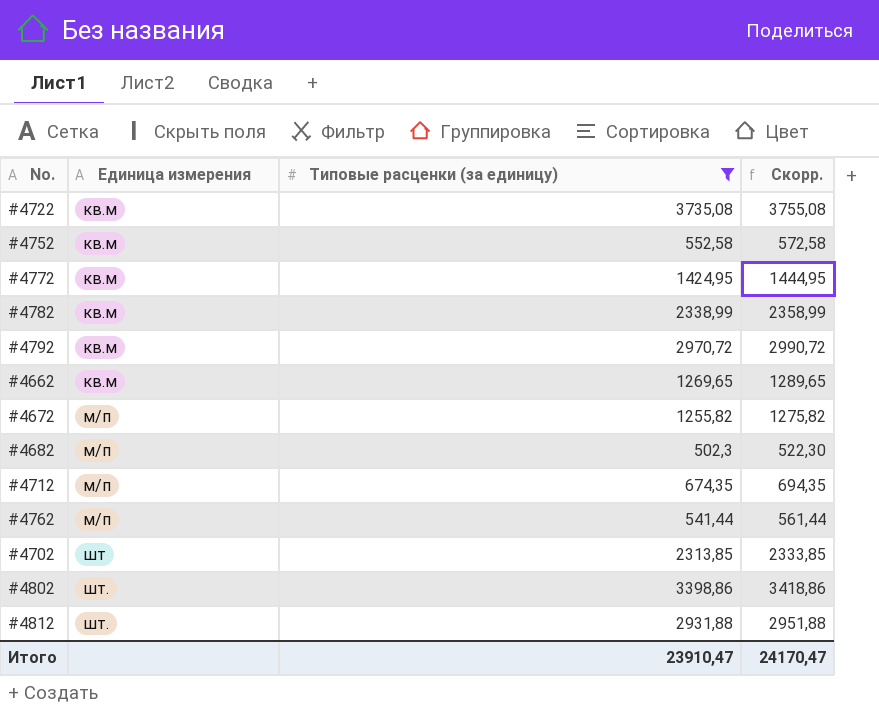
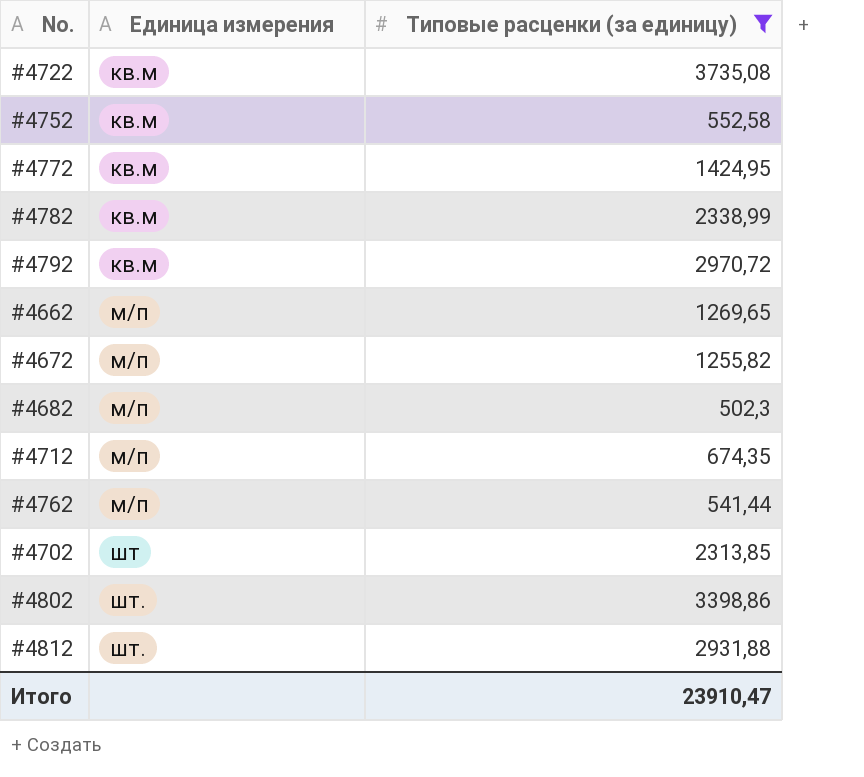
column Скорр. | formula: [Типовые расценки (за единицу)] + 20 -> none
#4662 | Единица измерения: кв.м -> м/п

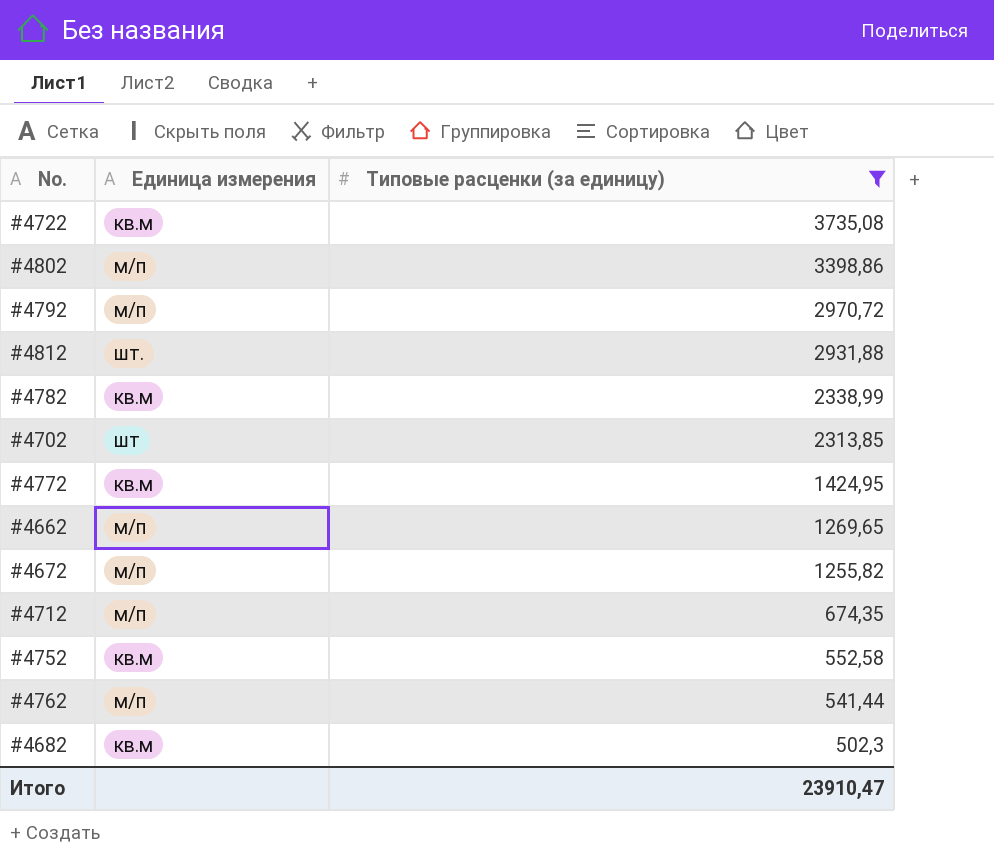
row order: Единица измерения ascending -> Типовые расценки (за единицу) descending
#4802 | Единица измерения: шт. -> м/п
#4792 | Единица измерения: кв.м -> м/п
#4682 | Единица измерения: м/п -> кв.м

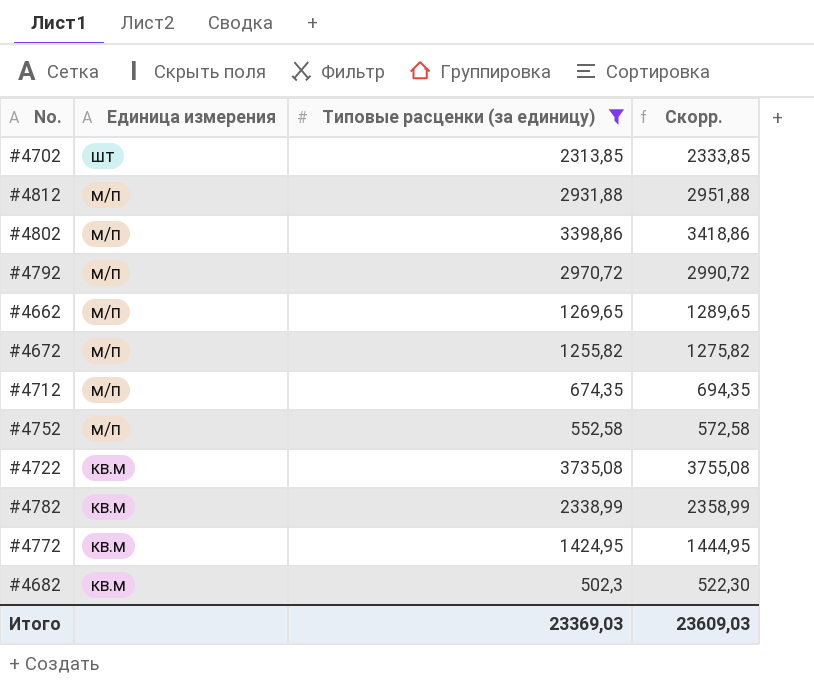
row order: Типовые расценки (за единицу) descending -> Единица измерения descending
column Скорр. | formula: none -> [Типовые расценки (за единицу)] + 20
row #4762: м/п | 541,44 -> none
#4812 | Единица измерения: шт. -> м/п
#4752 | Единица измерения: кв.м -> м/п
Итого | Типовые расценки (за единицу): 23910,47 -> 23369,03

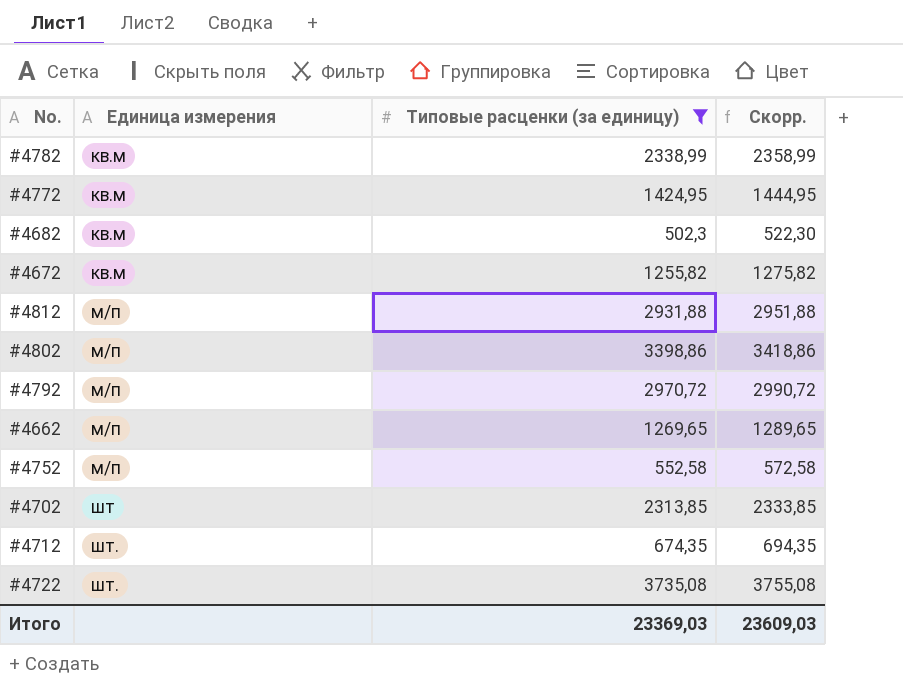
row order: Единица измерения descending -> Единица измерения ascending
#4672 | Единица измерения: м/п -> кв.м
#4712 | Единица измерения: м/п -> шт.
#4722 | Единица измерения: кв.м -> шт.

